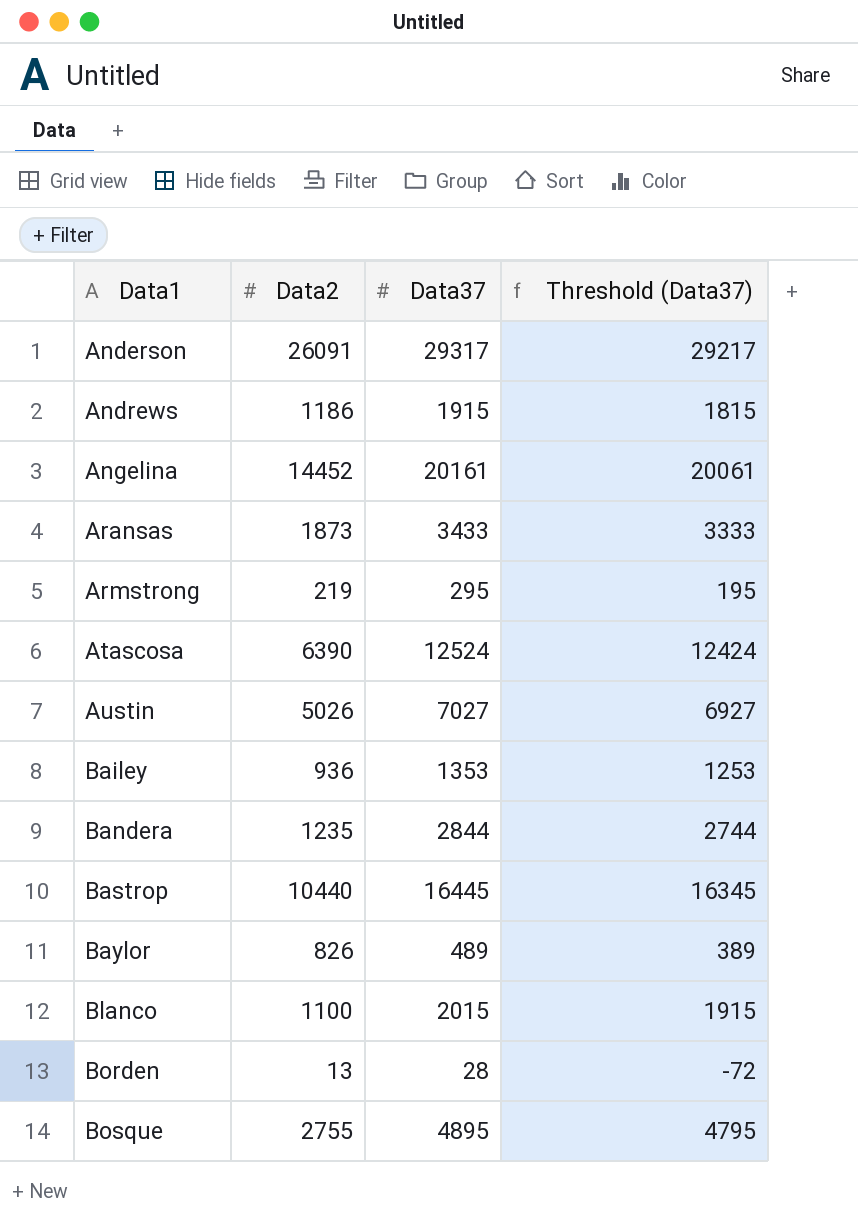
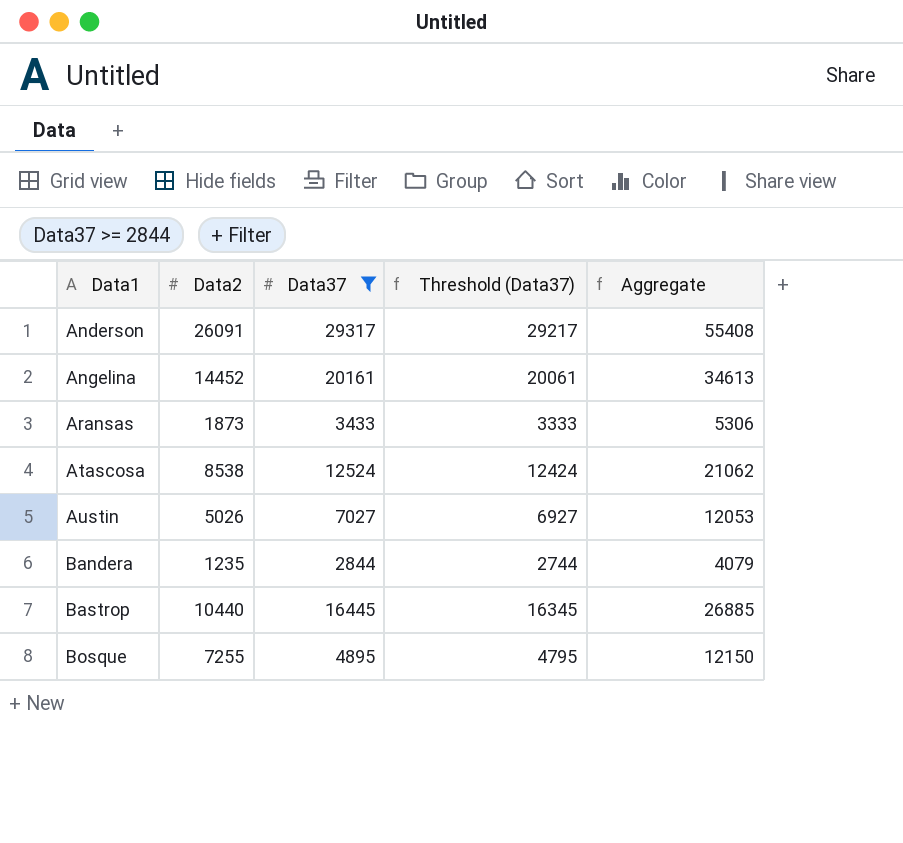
filter: none -> Data37 >= 2844
column Aggregate | formula: none -> [Data2] + [Data37]
Atascosa | Data2: 6390 -> 8538
Bosque | Data2: 2755 -> 7255

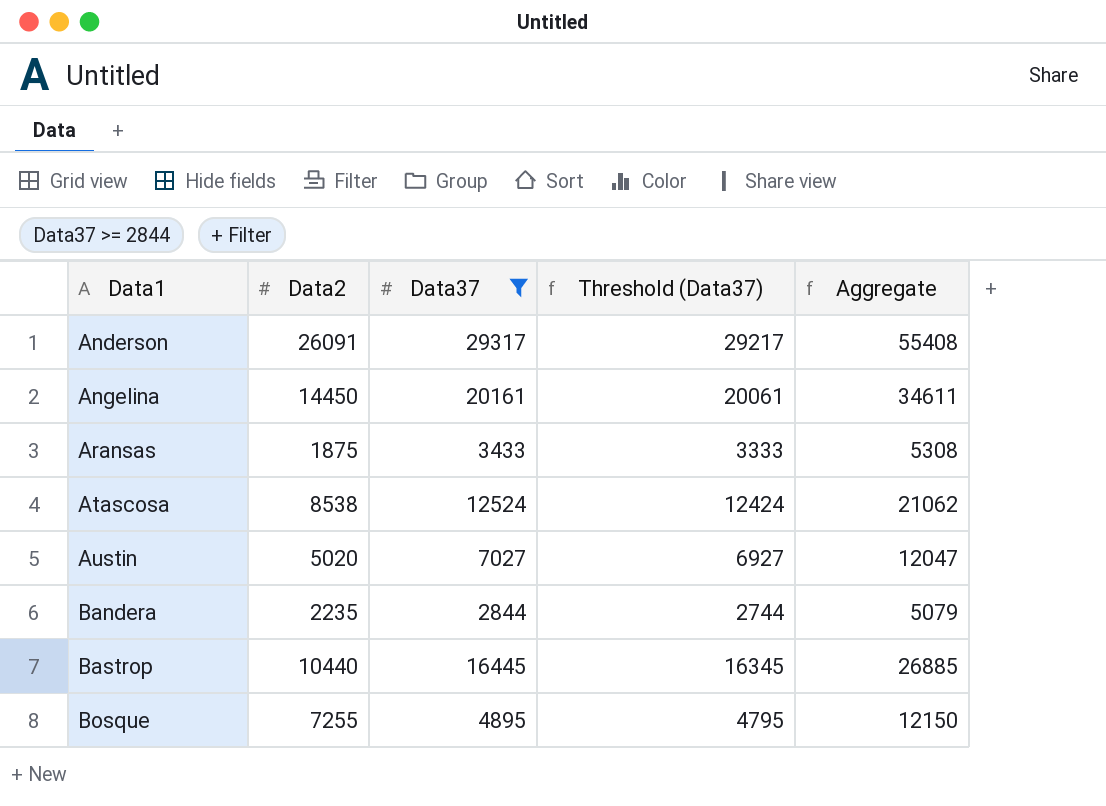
Angelina | Data2: 14452 -> 14450
Angelina | Aggregate: 34613 -> 34611
Aransas | Data2: 1873 -> 1875
Aransas | Aggregate: 5306 -> 5308
Austin | Data2: 5026 -> 5020
Austin | Aggregate: 12053 -> 12047
Bandera | Data2: 1235 -> 2235
Bandera | Aggregate: 4079 -> 5079

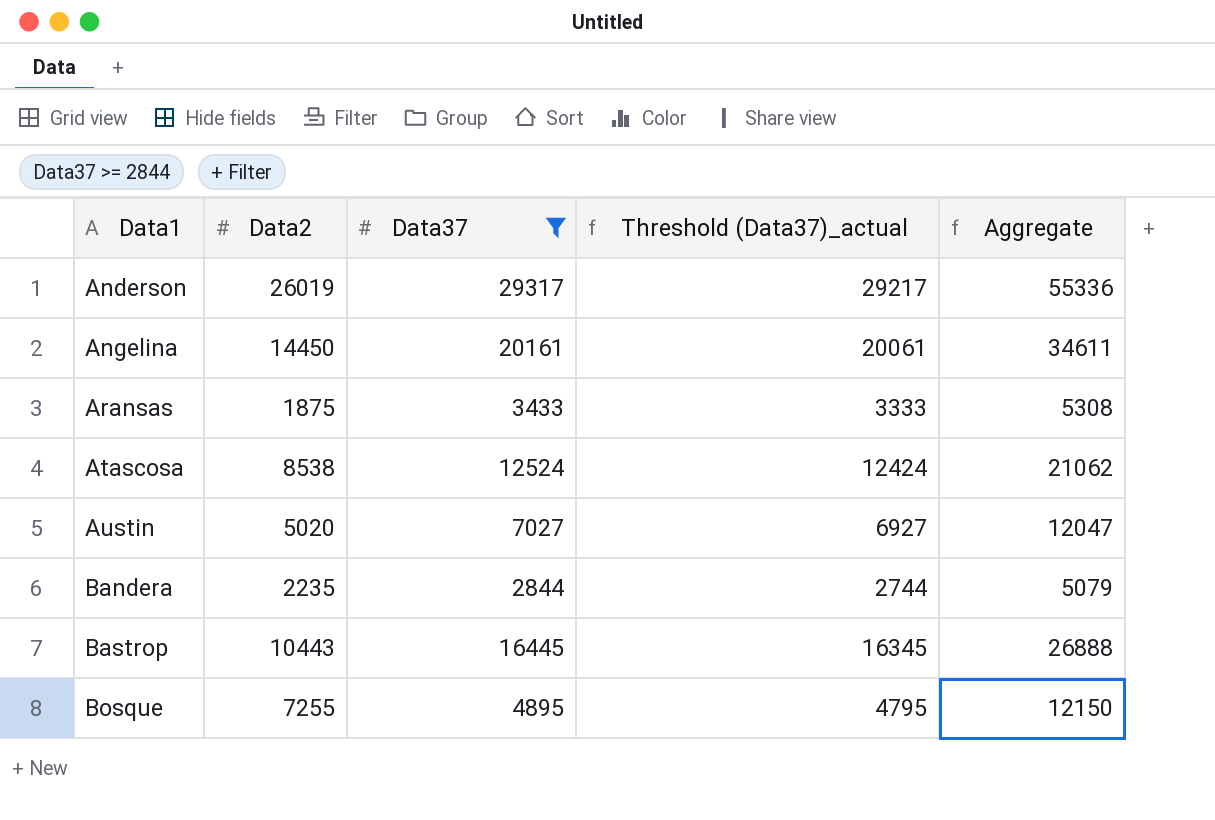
column name: Threshold (Data37) -> Threshold (Data37)_actual
Anderson | Data2: 26091 -> 26019
Anderson | Aggregate: 55408 -> 55336
Bastrop | Data2: 10440 -> 10443
Bastrop | Aggregate: 26885 -> 26888

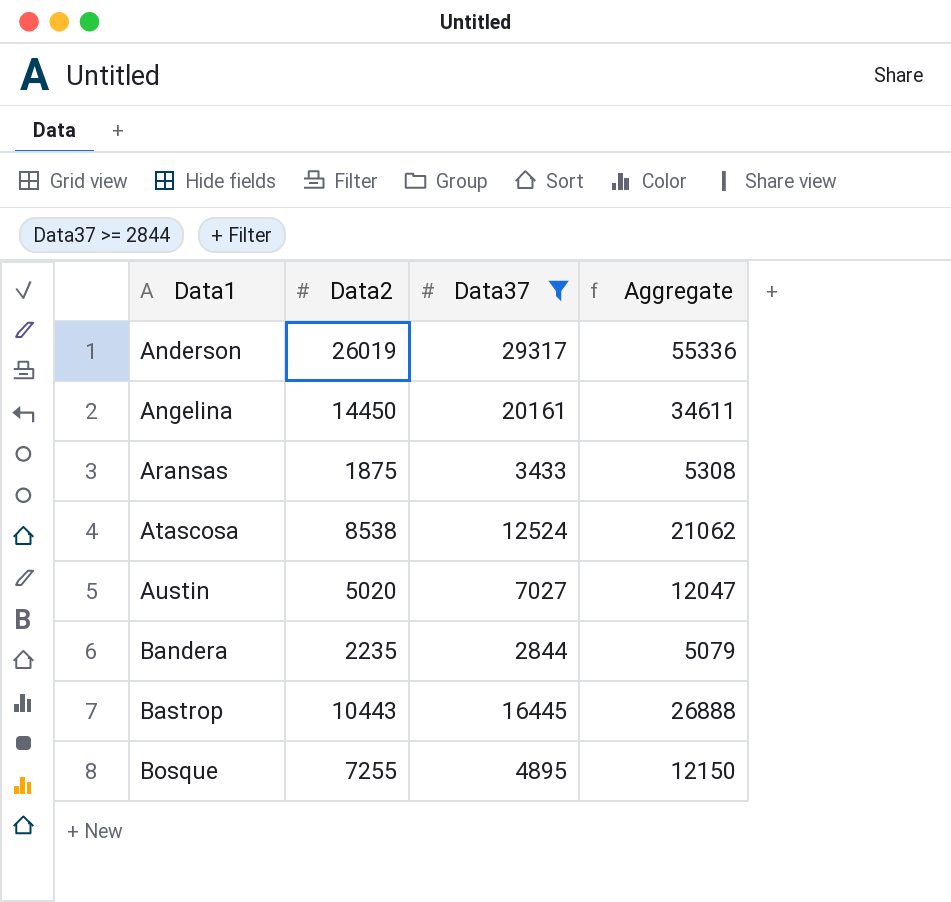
column Threshold (Data37)_actual | formula: [Data37] - 100 -> none

